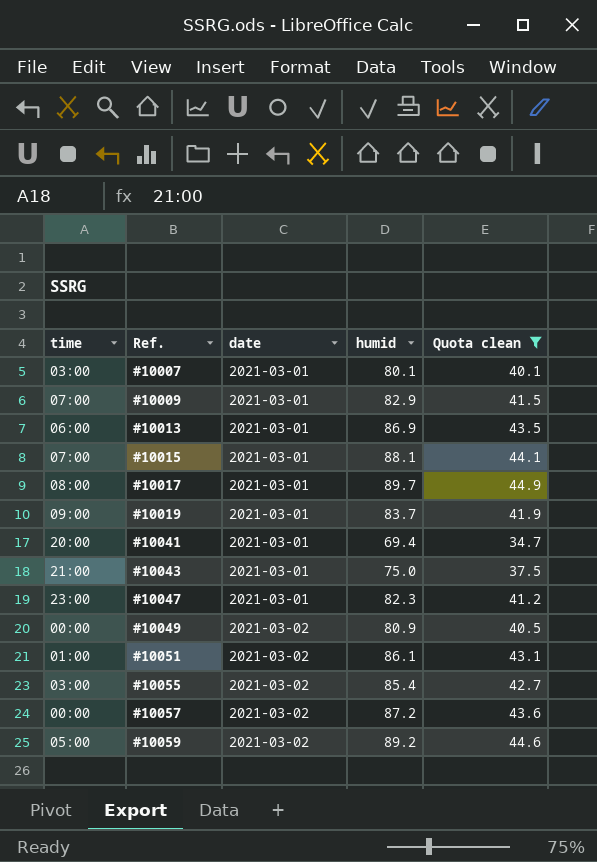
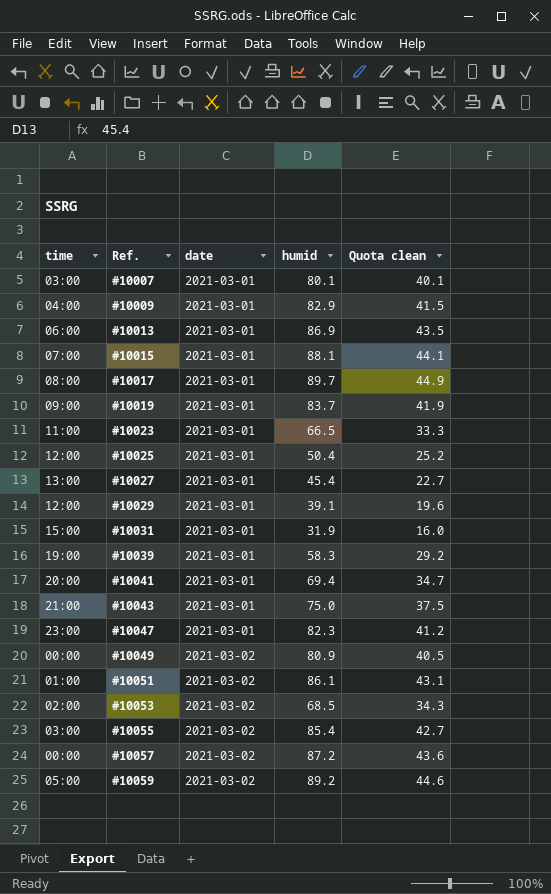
filter: Quota clean >= 34.7 -> none
#10009 | time: 07:00 -> 04:00

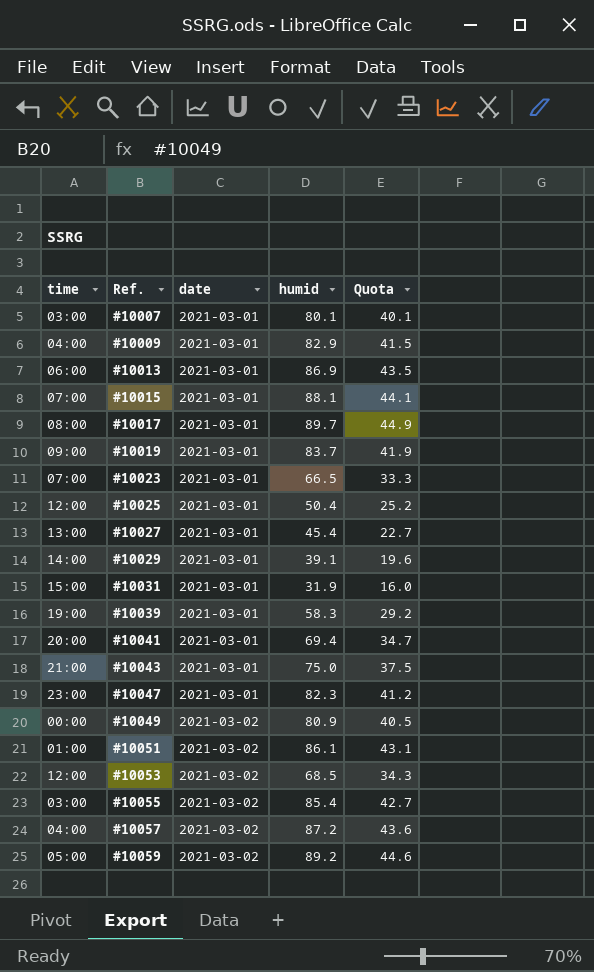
column name: Quota clean -> Quota
#10023 | time: 11:00 -> 07:00
#10029 | time: 12:00 -> 14:00
#10053 | time: 02:00 -> 12:00
#10057 | time: 00:00 -> 04:00

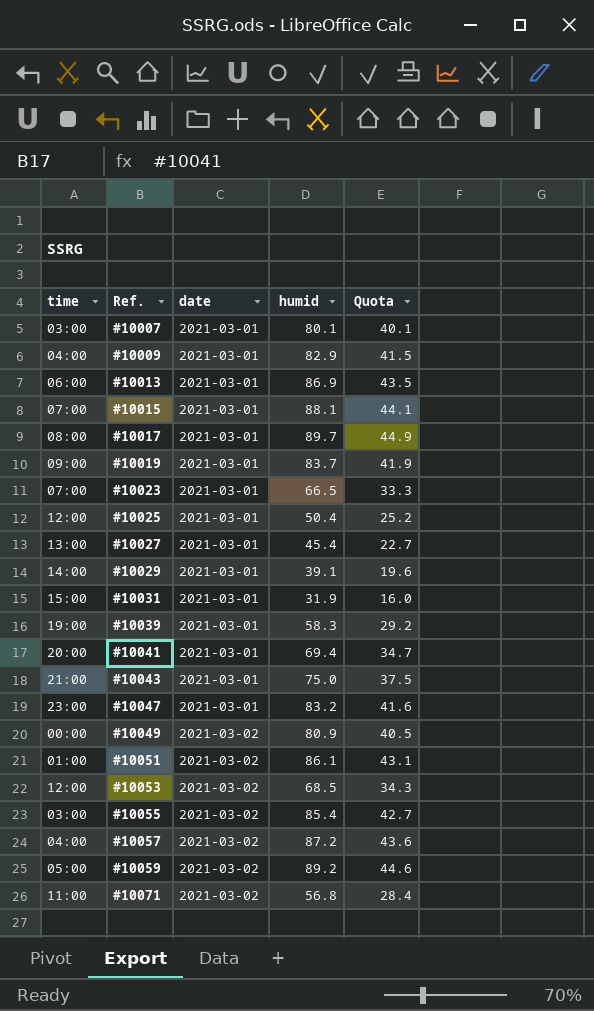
#10047 | humid: 82.3 -> 83.2
#10047 | Quota: 41.2 -> 41.6
row #10071: none -> 11:00 | 2021-03-02 | 56.8 | 28.4

